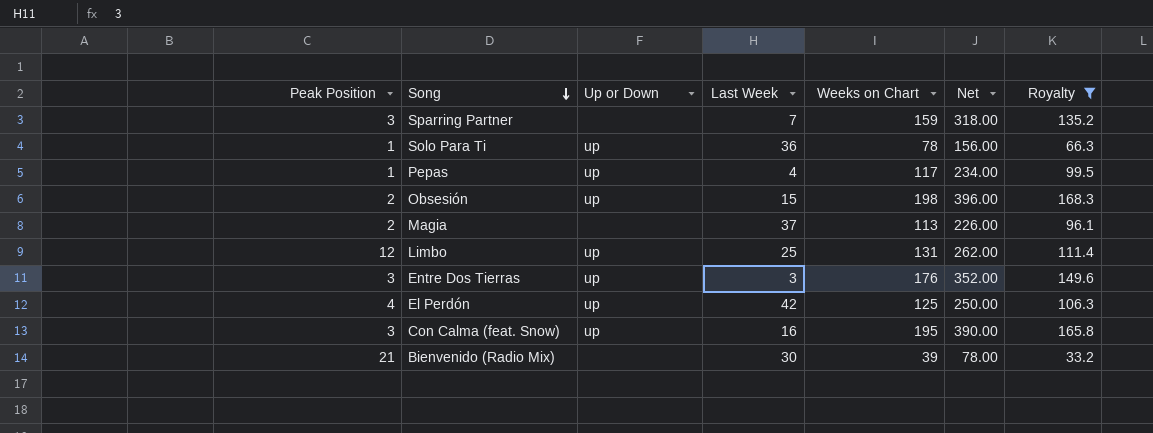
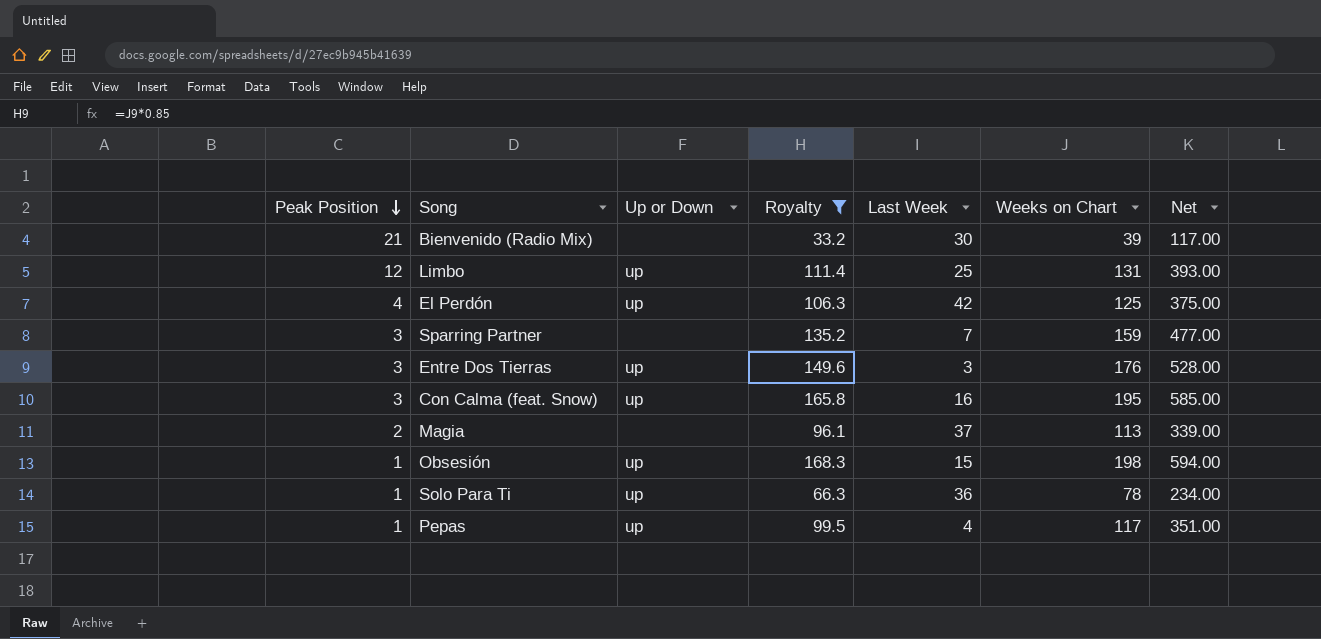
row order: Song descending -> Peak Position descending
column Royalty | position: 7 -> 4
column Net | formula: [Weeks on Chart] * 2 -> [Weeks on Chart] * 3
Obsesión | Peak Position: 2 -> 1

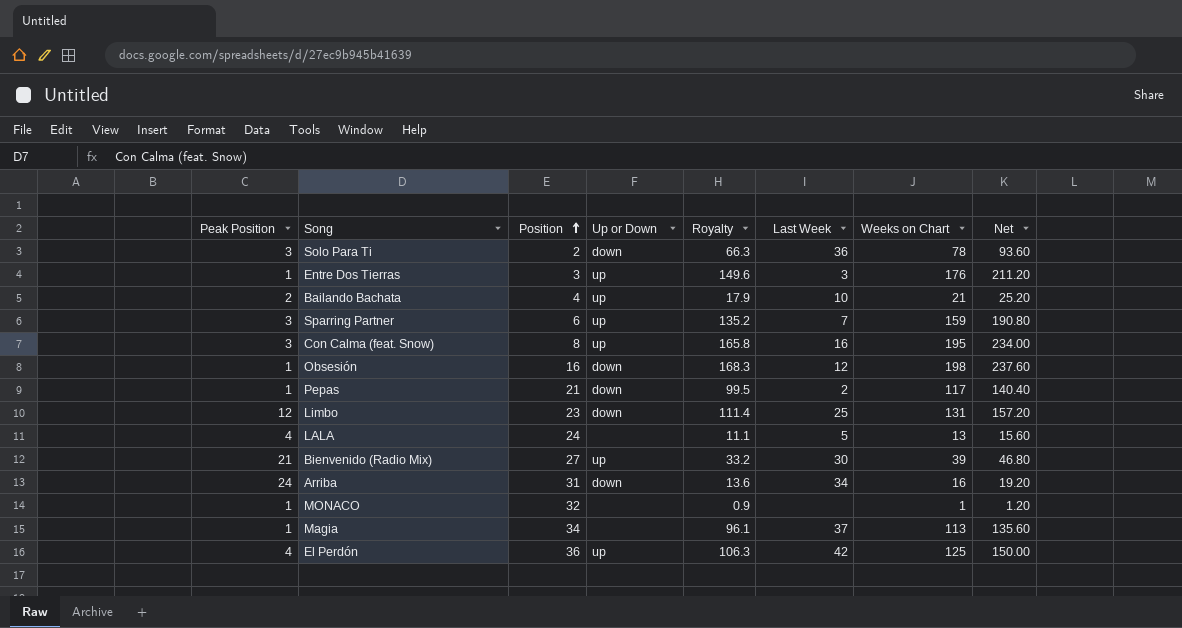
filter: Royalty >= 33.2 -> none
row order: Peak Position descending -> Position ascending
column Position | position: none -> 3
column Net | formula: [Weeks on Chart] * 3 -> [Weeks on Chart] * 1.2
Solo Para Ti | Peak Position: 1 -> 3
Solo Para Ti | Up or Down: up -> down
Entre Dos Tierras | Peak Position: 3 -> 1
Sparring Partner | Up or Down: none -> up
Obsesión | Up or Down: up -> down
Obsesión | Last Week: 15 -> 12
Pepas | Up or Down: up -> down
Pepas | Last Week: 4 -> 2
Limbo | Up or Down: up -> down
Bienvenido (Radio Mix) | Up or Down: none -> up
Magia | Peak Position: 2 -> 1

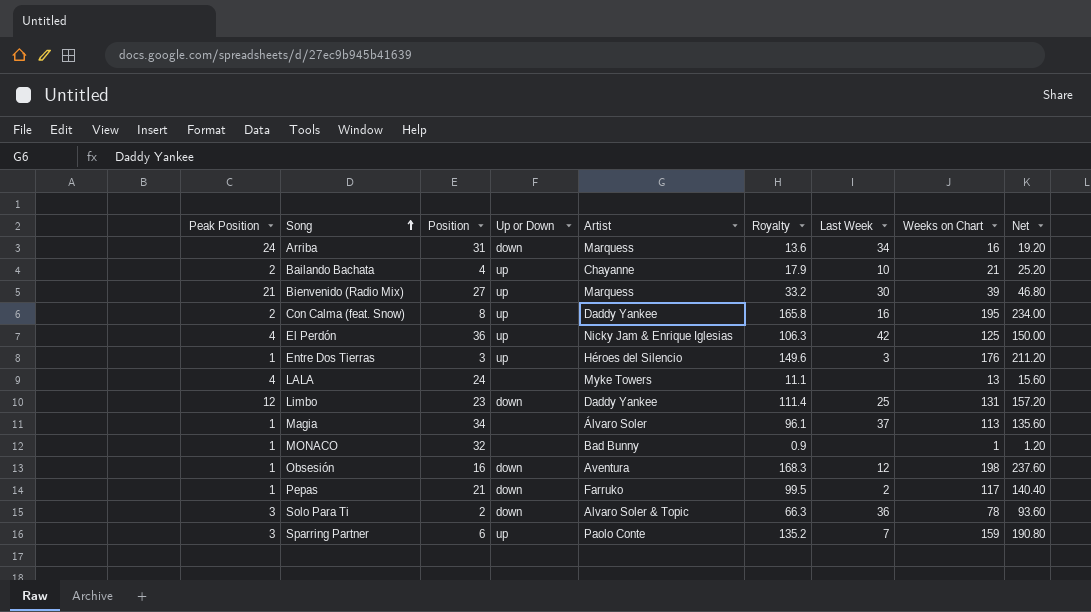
row order: Position ascending -> Song ascending
column Artist | position: none -> 5
Con Calma (feat. Snow) | Peak Position: 3 -> 2
LALA | Last Week: 5 -> none

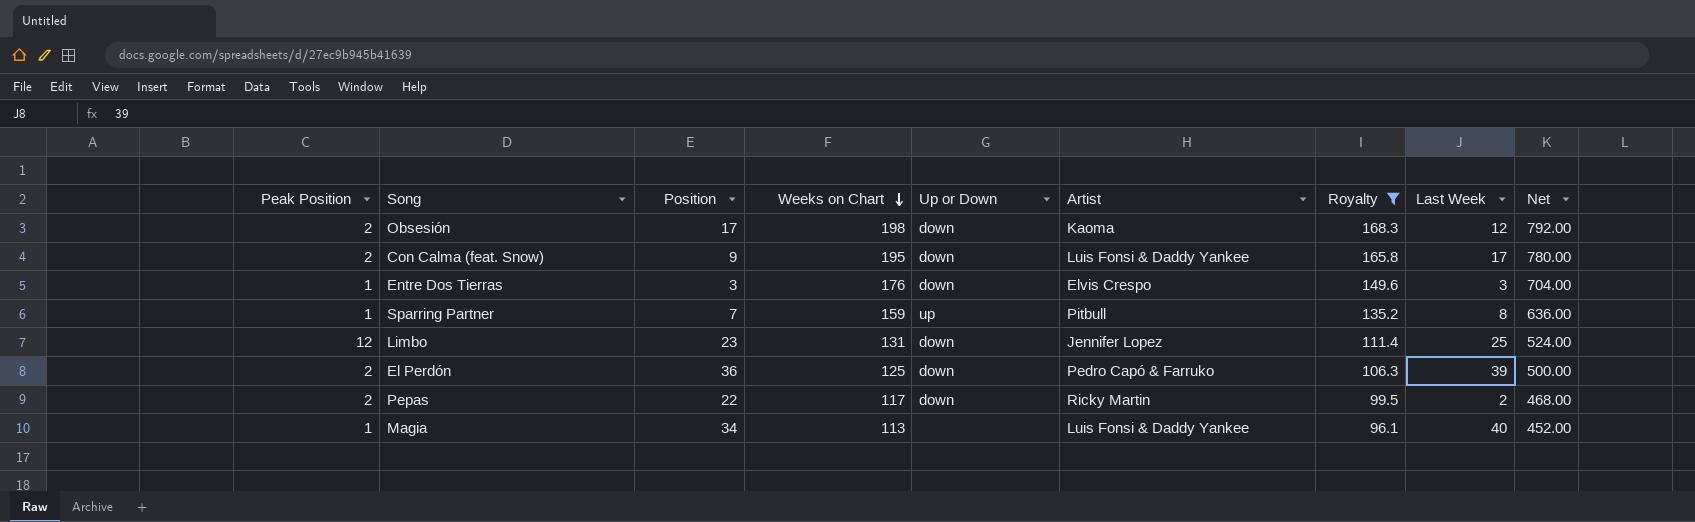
filter: none -> Royalty >= 96.1
row order: Song ascending -> Weeks on Chart descending
column Weeks on Chart | position: 8 -> 4
column Net | formula: [Weeks on Chart] * 1.2 -> [Weeks on Chart] * 4
Obsesión | Peak Position: 1 -> 2
Obsesión | Position: 16 -> 17
Obsesión | Artist: Aventura -> Kaoma
Con Calma (feat. Snow) | Position: 8 -> 9
Con Calma (feat. Snow) | Up or Down: up -> down
Con Calma (feat. Snow) | Artist: Daddy Yankee -> Luis Fonsi & Daddy Yankee
Con Calma (feat. Snow) | Last Week: 16 -> 17
Entre Dos Tierras | Up or Down: up -> down
Entre Dos Tierras | Artist: Héroes del Silencio -> Elvis Crespo
Sparring Partner | Peak Position: 3 -> 1
Sparring Partner | Position: 6 -> 7
Sparring Partner | Artist: Paolo Conte -> Pitbull
Sparring Partner | Last Week: 7 -> 8
Limbo | Artist: Daddy Yankee -> Jennifer Lopez
El Perdón | Peak Position: 4 -> 2
El Perdón | Up or Down: up -> down
El Perdón | Artist: Nicky Jam & Enrique Iglesias -> Pedro Capó & Farruko
El Perdón | Last Week: 42 -> 39
Pepas | Peak Position: 1 -> 2
Pepas | Position: 21 -> 22
Pepas | Artist: Farruko -> Ricky Martin
Magia | Artist: Álvaro Soler -> Luis Fonsi & Daddy Yankee
Magia | Last Week: 37 -> 40

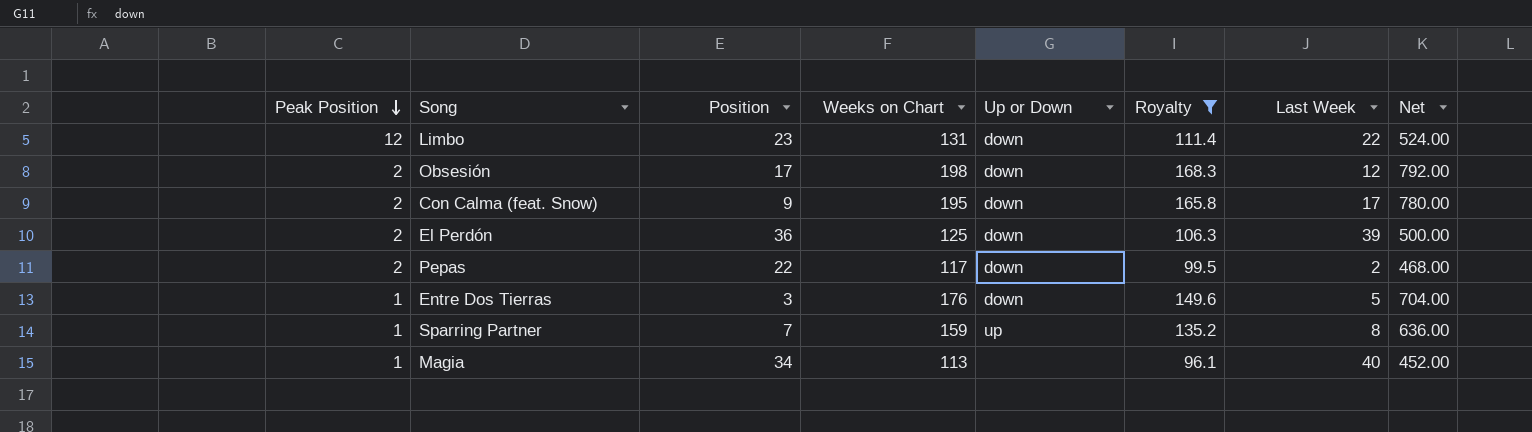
row order: Weeks on Chart descending -> Peak Position descending
column Artist | position: 6 -> none
Limbo | Last Week: 25 -> 22
Entre Dos Tierras | Last Week: 3 -> 5

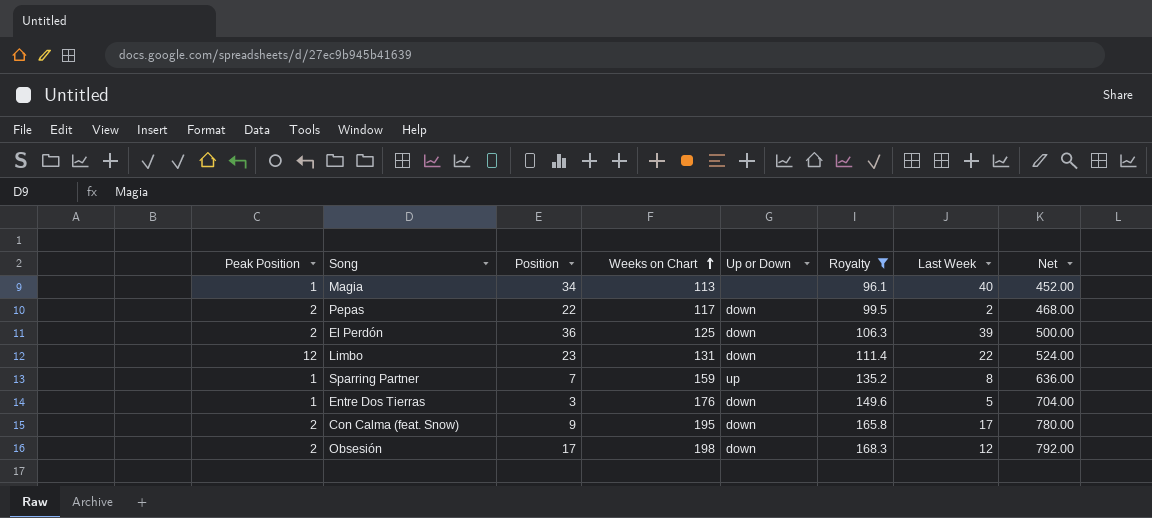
row order: Peak Position descending -> Weeks on Chart ascending

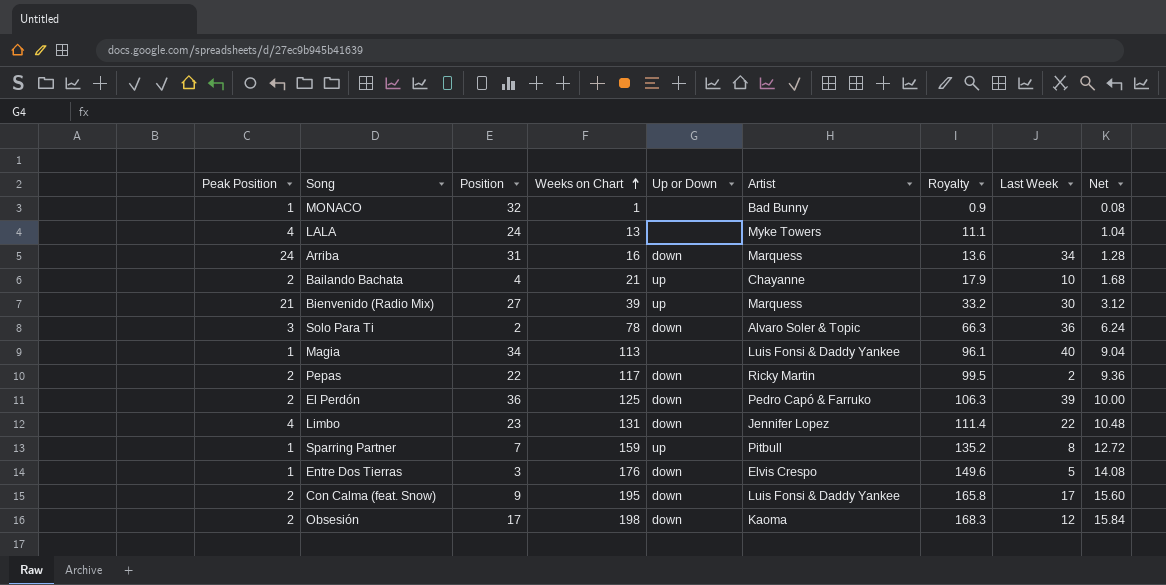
filter: Royalty >= 96.1 -> none
column Artist | position: none -> 6
column Net | formula: [Weeks on Chart] * 4 -> [Weeks on Chart] * 0.08
Limbo | Peak Position: 12 -> 4

